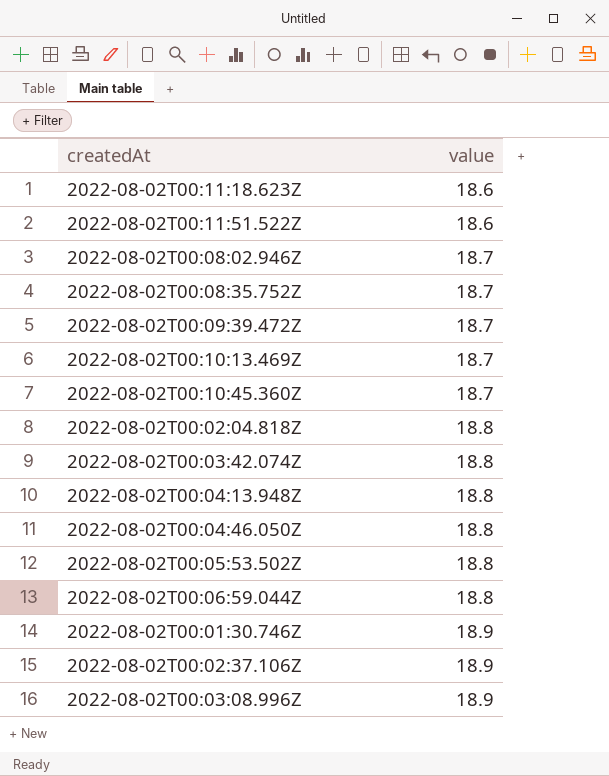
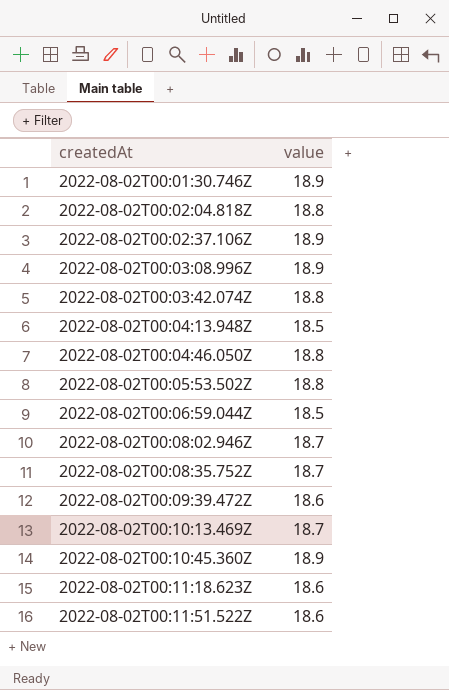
row order: value ascending -> createdAt ascending
2022-08-02T00:04:13.948Z | value: 18.8 -> 18.5
2022-08-02T00:06:59.044Z | value: 18.8 -> 18.5
2022-08-02T00:09:39.472Z | value: 18.7 -> 18.6
2022-08-02T00:10:45.360Z | value: 18.7 -> 18.9

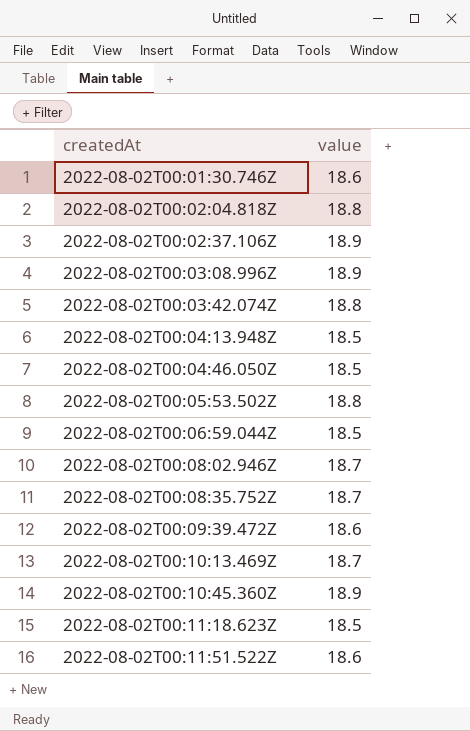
2022-08-02T00:01:30.746Z | value: 18.9 -> 18.6
2022-08-02T00:04:46.050Z | value: 18.8 -> 18.5
2022-08-02T00:11:18.623Z | value: 18.6 -> 18.5

